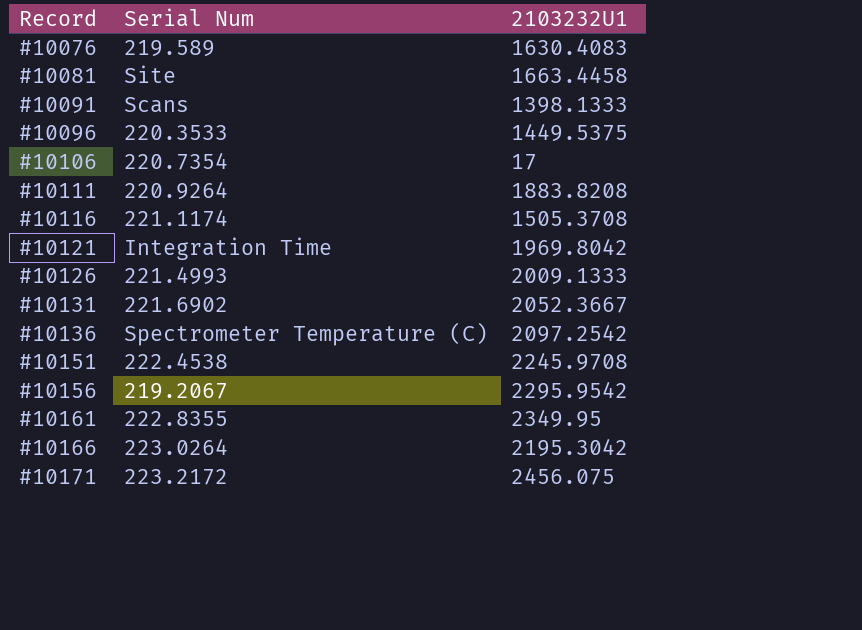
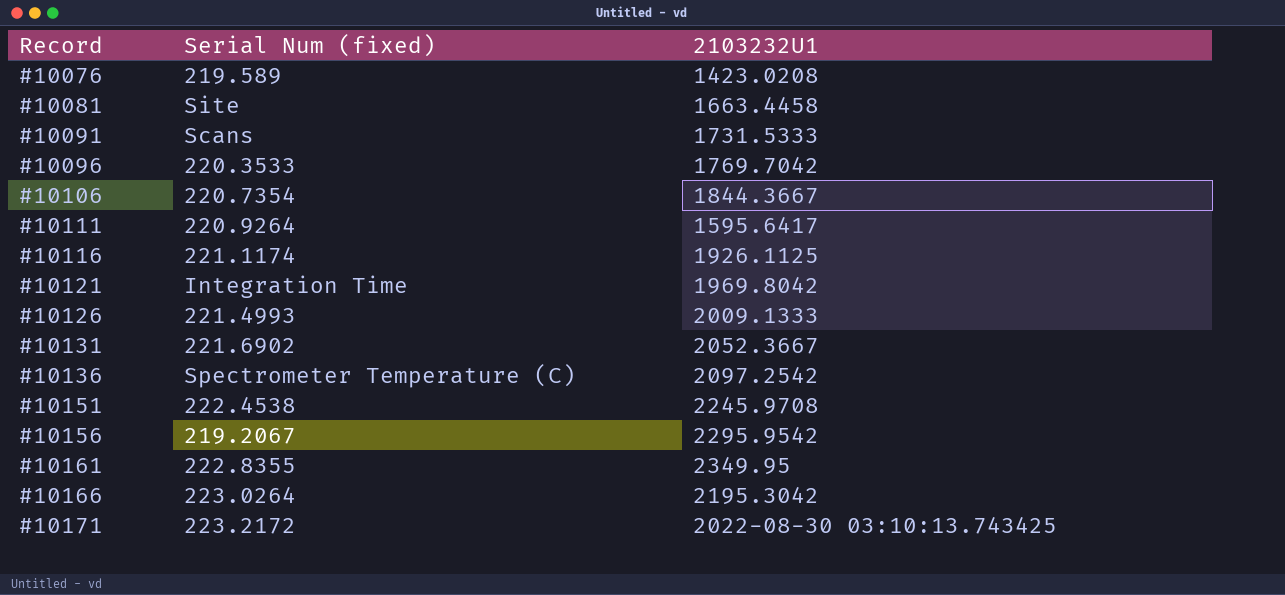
column name: Serial Num -> Serial Num (fixed)
#10076 | 2103232U1: 1630.4083 -> 1423.0208
#10091 | 2103232U1: 1398.1333 -> 1731.5333
#10096 | 2103232U1: 1449.5375 -> 1769.7042
#10106 | 2103232U1: 17 -> 1844.3667
#10111 | 2103232U1: 1883.8208 -> 1595.6417
#10116 | 2103232U1: 1505.3708 -> 1926.1125
#10171 | 2103232U1: 2456.075 -> 2022-08-30 03:10:13.743425

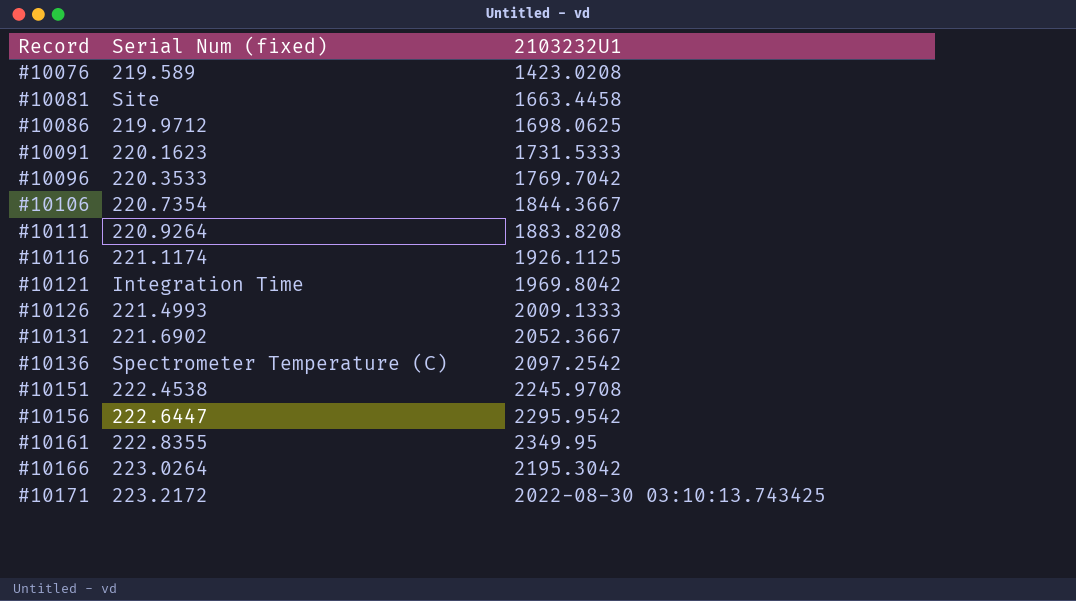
row #10086: none -> 219.9712 | 1698.0625
#10091 | Serial Num (fixed): Scans -> 220.1623
#10111 | 2103232U1: 1595.6417 -> 1883.8208
#10156 | Serial Num (fixed): 219.2067 -> 222.6447

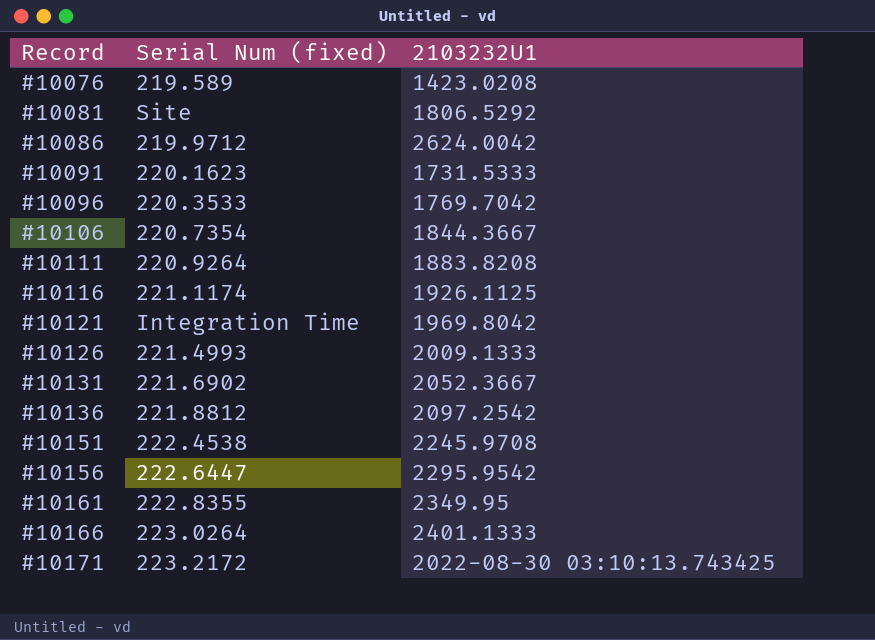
#10081 | 2103232U1: 1663.4458 -> 1806.5292
#10086 | 2103232U1: 1698.0625 -> 2624.0042
#10136 | Serial Num (fixed): Spectrometer Temperature (C) -> 221.8812
#10166 | 2103232U1: 2195.3042 -> 2401.1333

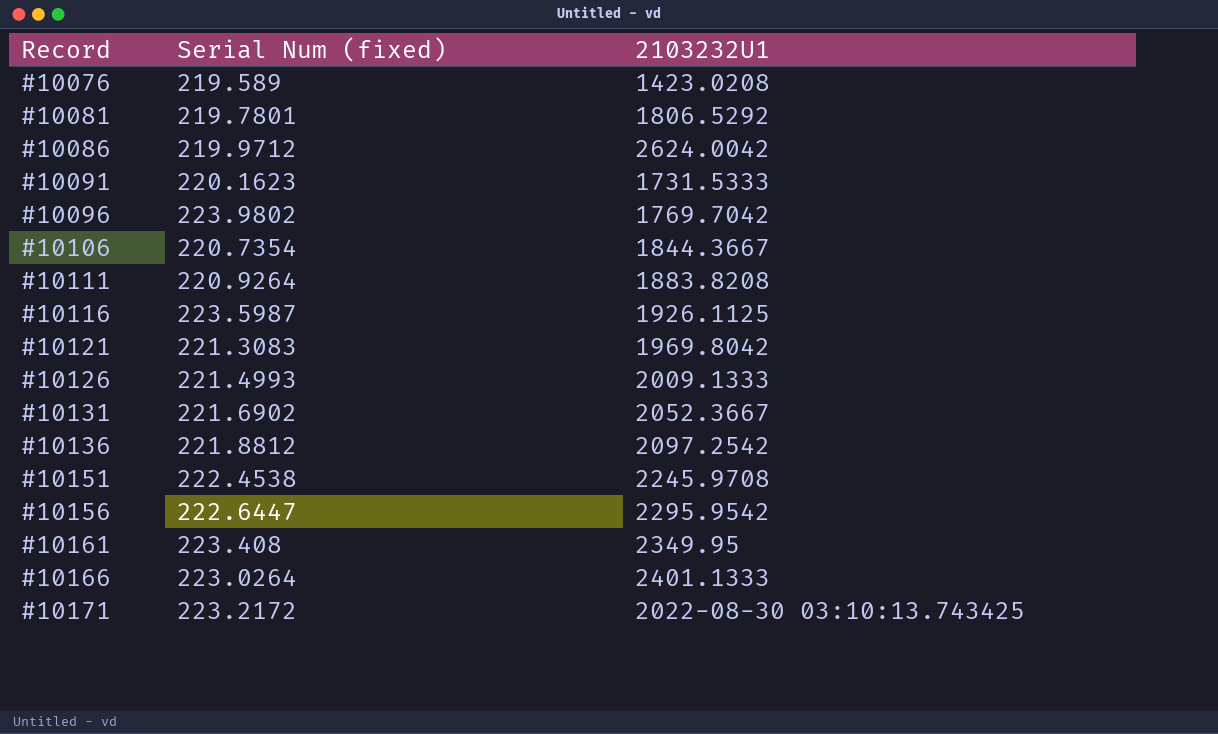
#10081 | Serial Num (fixed): Site -> 219.7801
#10096 | Serial Num (fixed): 220.3533 -> 223.9802
#10116 | Serial Num (fixed): 221.1174 -> 223.5987
#10121 | Serial Num (fixed): Integration Time -> 221.3083
#10161 | Serial Num (fixed): 222.8355 -> 223.408

